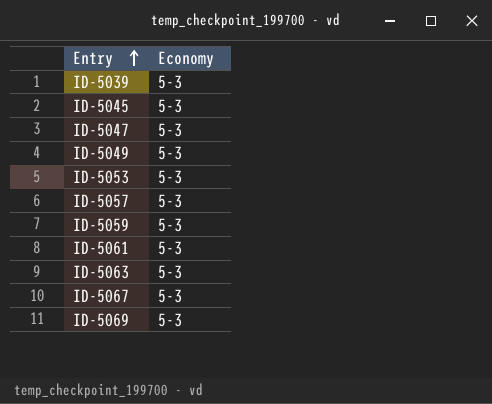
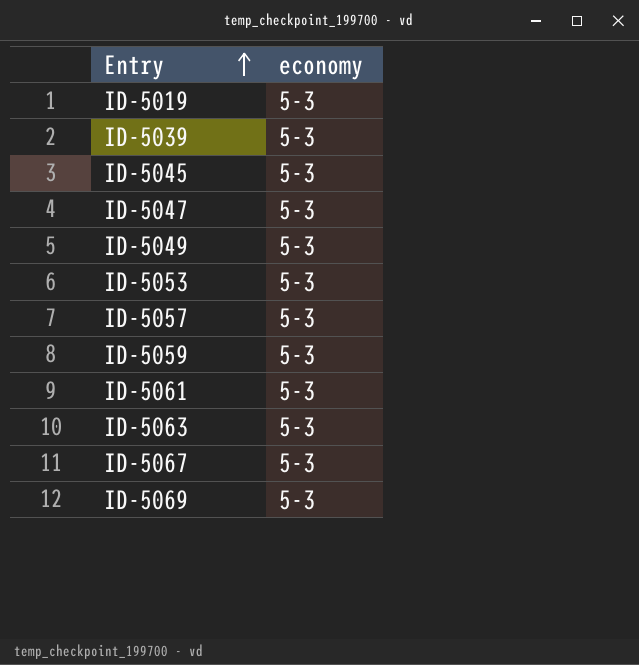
column name: Economy -> economy
row ID-5019: none -> 5-3

